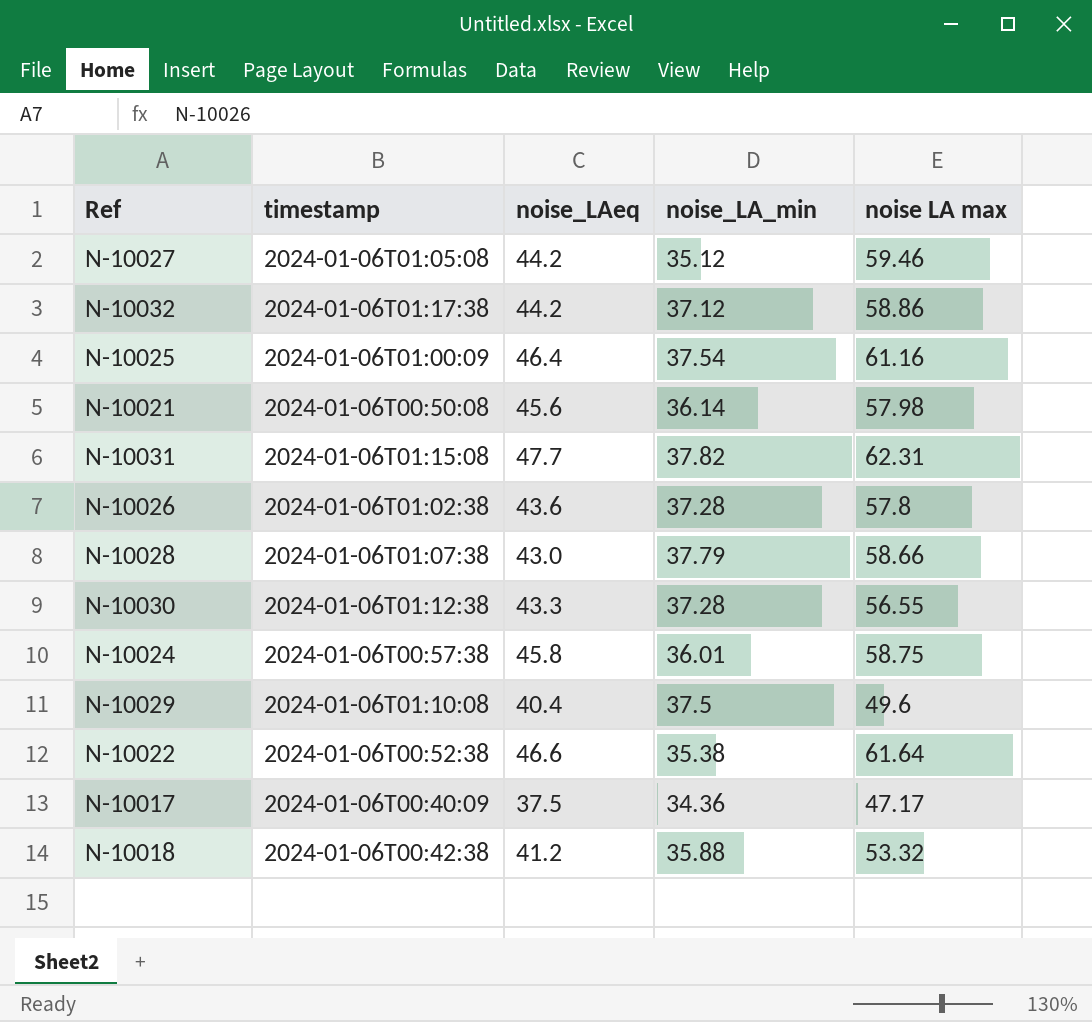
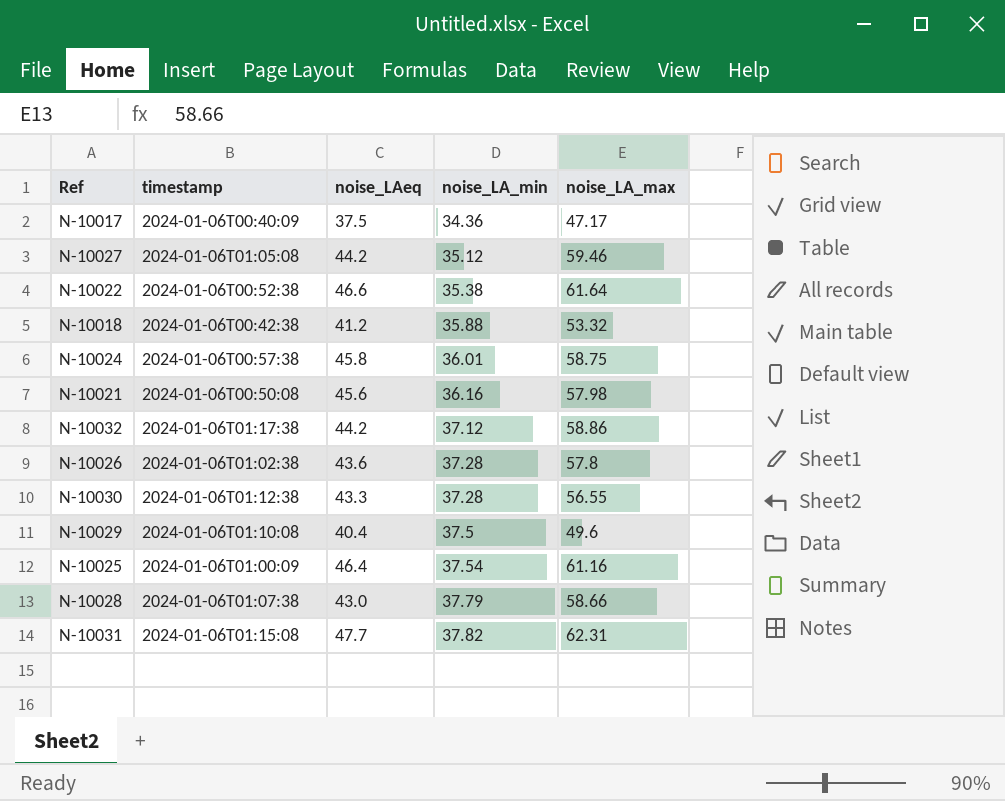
row order: none -> noise_LA_min ascending
column name: noise LA max -> noise_LA_max
N-10021 | noise_LA_min: 36.14 -> 36.16

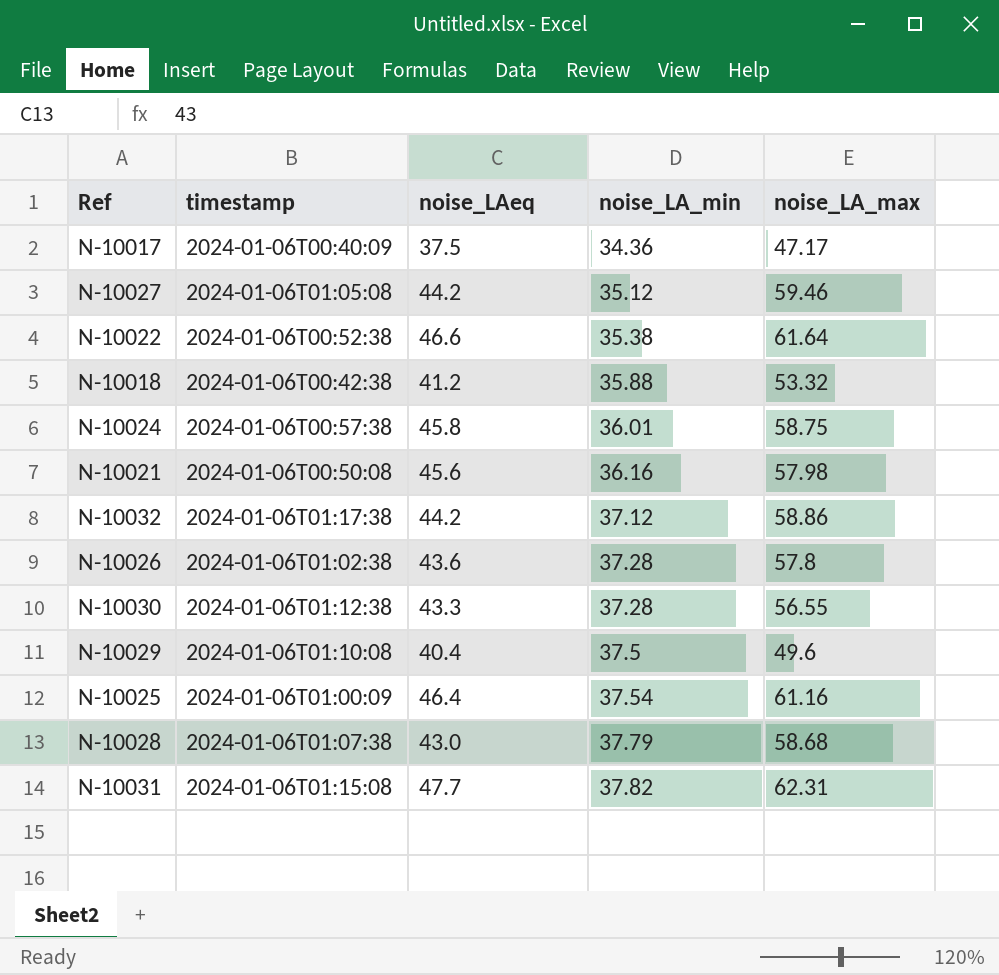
N-10028 | noise_LA_max: 58.66 -> 58.68

